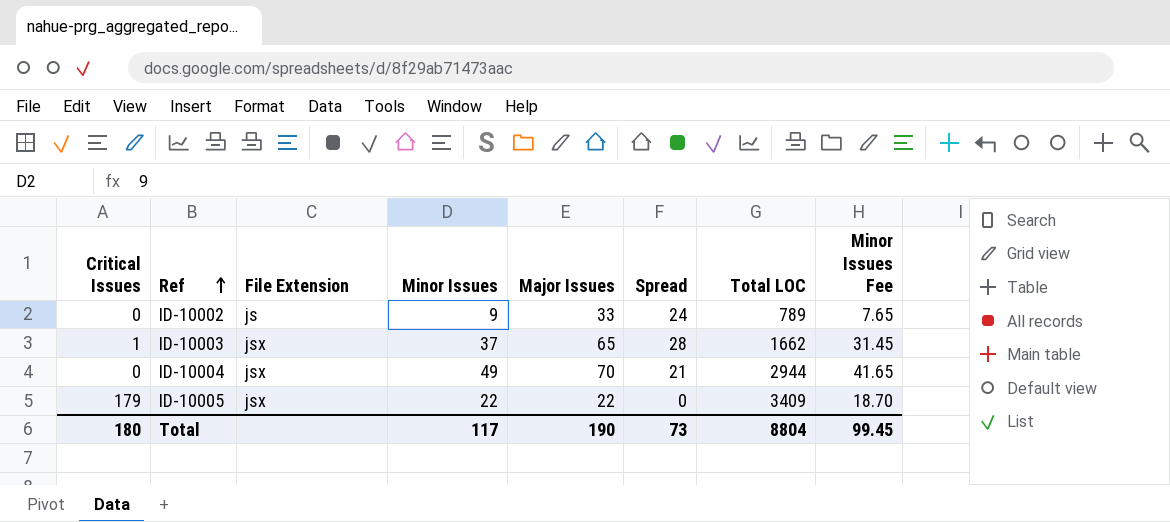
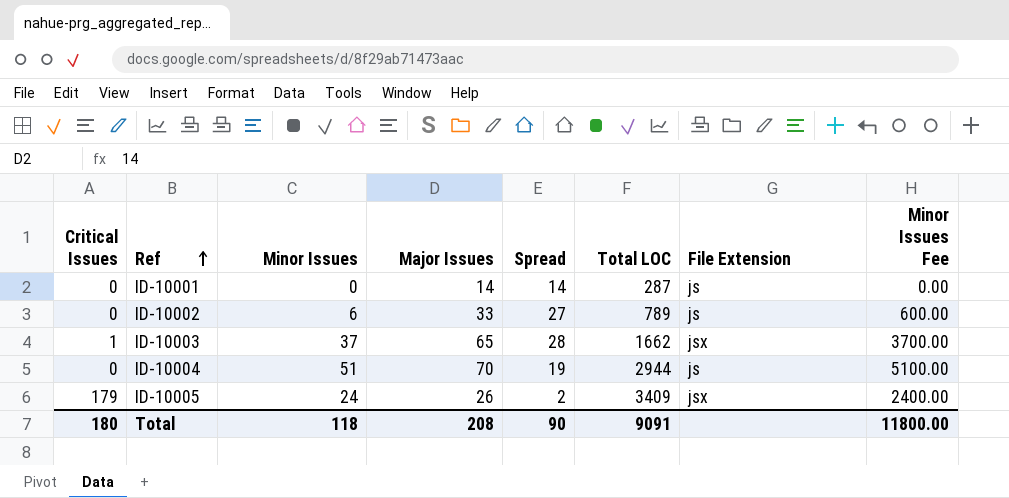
column File Extension | position: 3 -> 7
column Minor Issues Fee | formula: [Minor Issues] * 0.85 -> [Minor Issues] * 100
row ID-10001: none -> 0 | 0 | 14 | 14 | 287 | js | 0.00
ID-10002 | Minor Issues: 9 -> 6
ID-10002 | Spread: 24 -> 27
ID-10004 | Minor Issues: 49 -> 51
ID-10004 | Spread: 21 -> 19
ID-10004 | File Extension: jsx -> js
ID-10005 | Minor Issues: 22 -> 24
ID-10005 | Major Issues: 22 -> 26
ID-10005 | Spread: 0 -> 2
Total | Minor Issues: 117 -> 118
Total | Major Issues: 190 -> 208
Total | Spread: 73 -> 90
Total | Total LOC: 8804 -> 9091
Total | Minor Issues Fee: 99.45 -> 11800.00

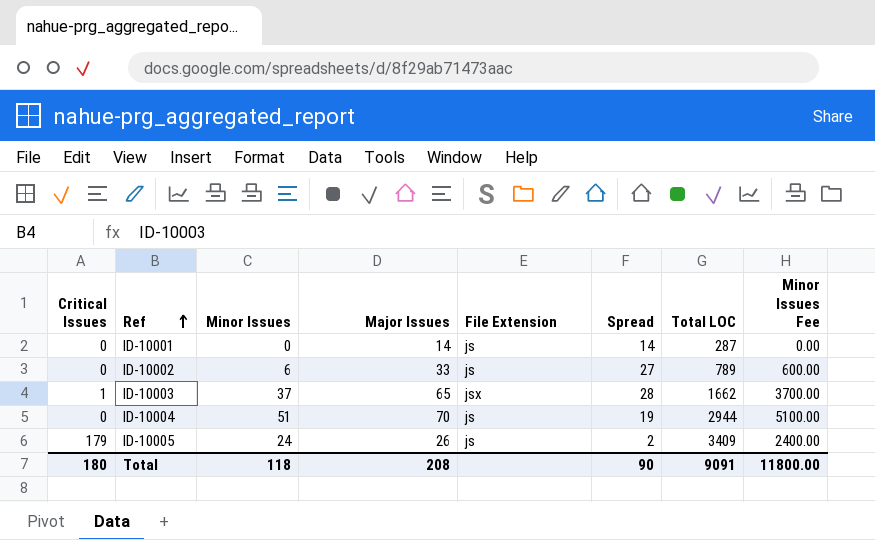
column File Extension | position: 7 -> 5
ID-10005 | File Extension: jsx -> js

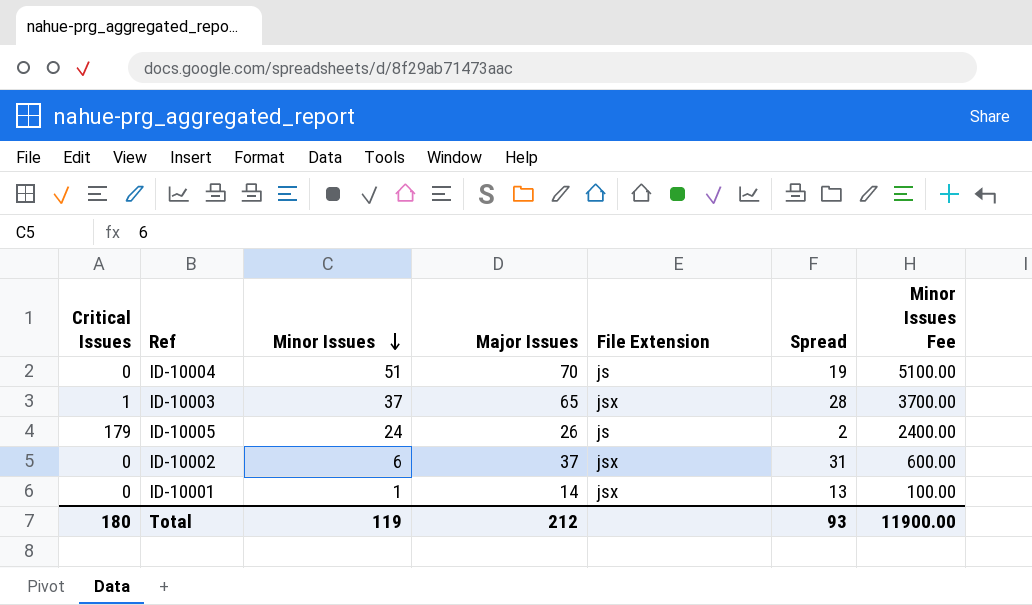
row order: Ref ascending -> Minor Issues descending
column Total LOC | position: 7 -> none
ID-10002 | Major Issues: 33 -> 37
ID-10002 | File Extension: js -> jsx
ID-10002 | Spread: 27 -> 31
ID-10001 | Minor Issues: 0 -> 1
ID-10001 | File Extension: js -> jsx
ID-10001 | Spread: 14 -> 13
ID-10001 | Minor Issues Fee: 0.00 -> 100.00
Total | Minor Issues: 118 -> 119
Total | Major Issues: 208 -> 212
Total | Spread: 90 -> 93
Total | Minor Issues Fee: 11800.00 -> 11900.00

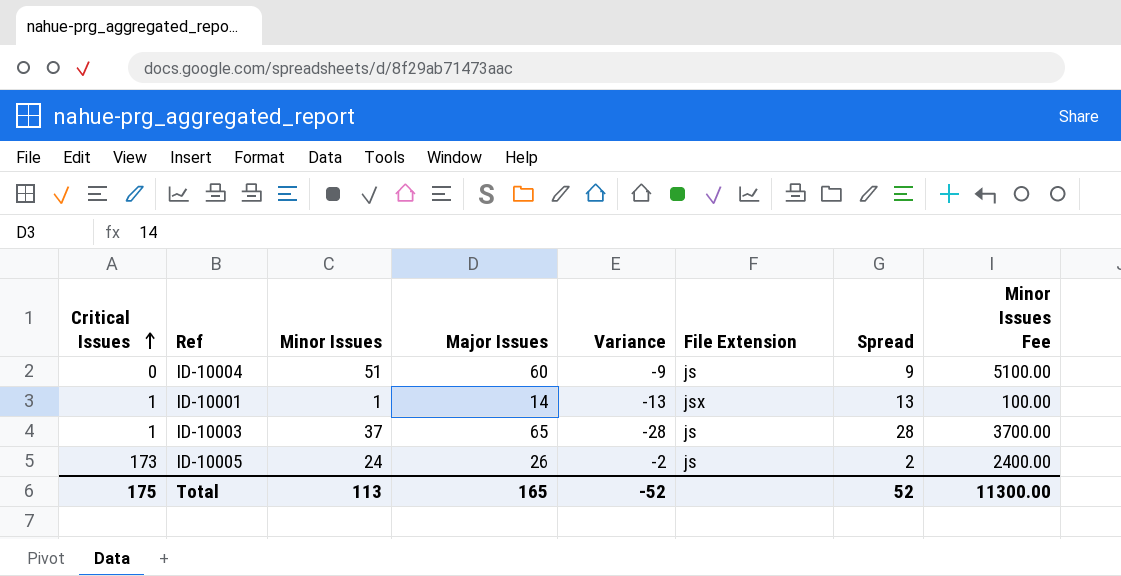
row order: Minor Issues descending -> Critical Issues ascending
column Variance | formula: none -> [Minor Issues] - [Major Issues]
row ID-10002: 0 | 6 | 37 | jsx | 31 | 600.00 -> none
ID-10004 | Major Issues: 70 -> 60
ID-10004 | Spread: 19 -> 9
ID-10001 | Critical Issues: 0 -> 1
ID-10003 | File Extension: jsx -> js
ID-10005 | Critical Issues: 179 -> 173
Total | Critical Issues: 180 -> 175
Total | Minor Issues: 119 -> 113
Total | Major Issues: 212 -> 165
Total | Spread: 93 -> 52
Total | Minor Issues Fee: 11900.00 -> 11300.00

